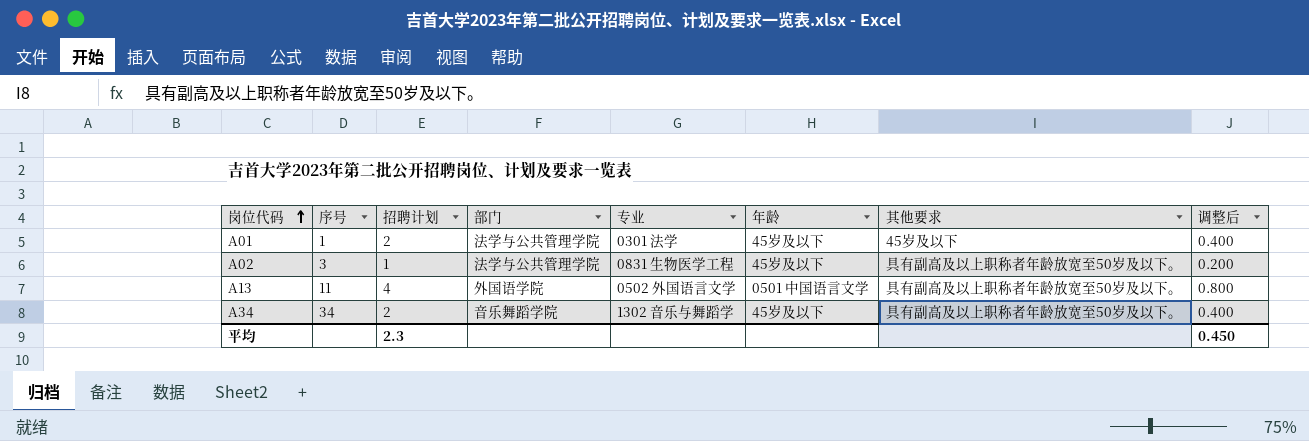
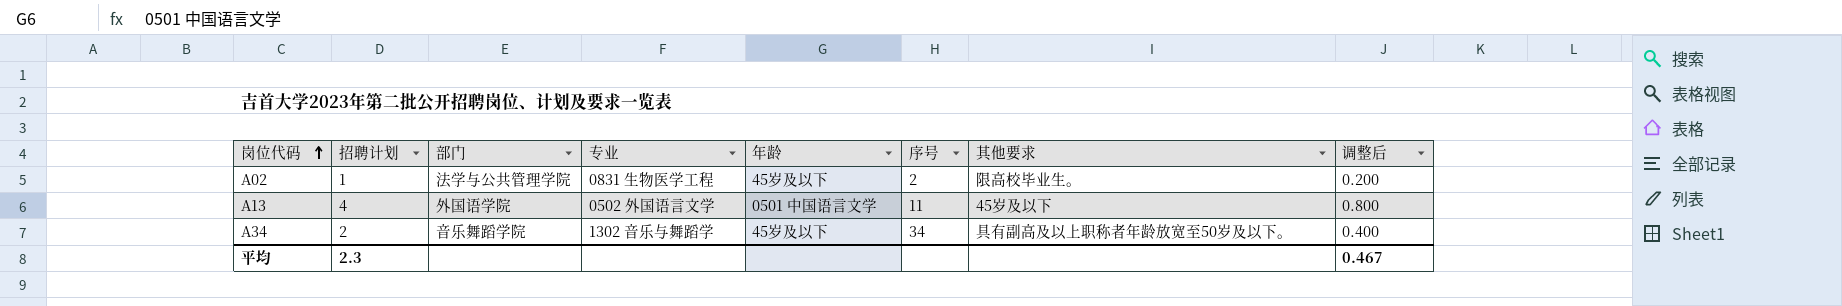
column 序号 | position: 2 -> 6
row A01: 1 | 2 | 法学与公共管理学院 | 0301 法学 | 45岁及以下 | 45岁及以下 | 0.400 -> none
A02 | 序号: 3 -> 2
A02 | 其他要求: 具有副高及以上职称者年龄放宽至50岁及以下。 -> 限高校毕业生。
A13 | 其他要求: 具有副高及以上职称者年龄放宽至50岁及以下。 -> 45岁及以下
平均 | 调整后: 0.450 -> 0.467

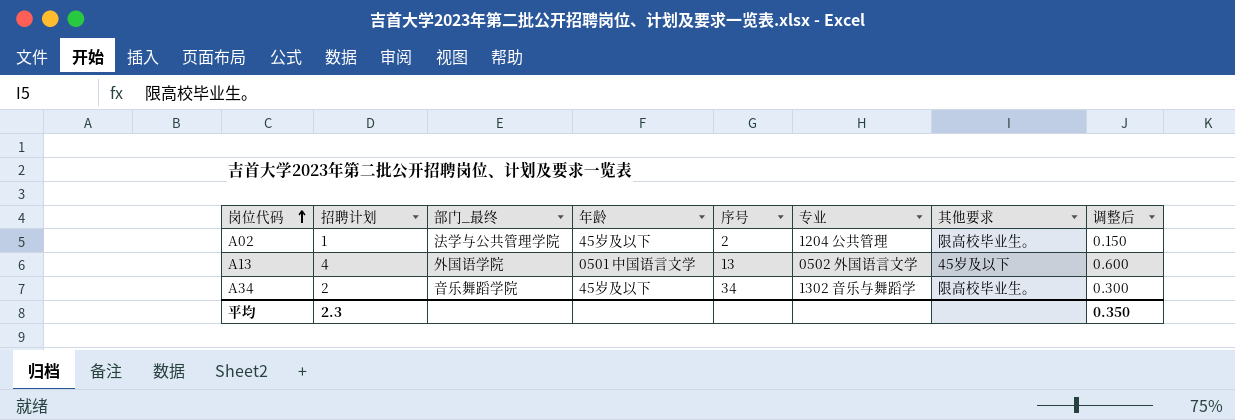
column name: 部门 -> 部门_最终
column 专业 | position: 4 -> 6
column 调整后 | formula: [招聘计划] * 0.2 -> [招聘计划] * 0.15
A02 | 专业: 0831 生物医学工程 -> 1204 公共管理
A13 | 序号: 11 -> 13
A34 | 其他要求: 具有副高及以上职称者年龄放宽至50岁及以下。 -> 限高校毕业生。
平均 | 调整后: 0.467 -> 0.350

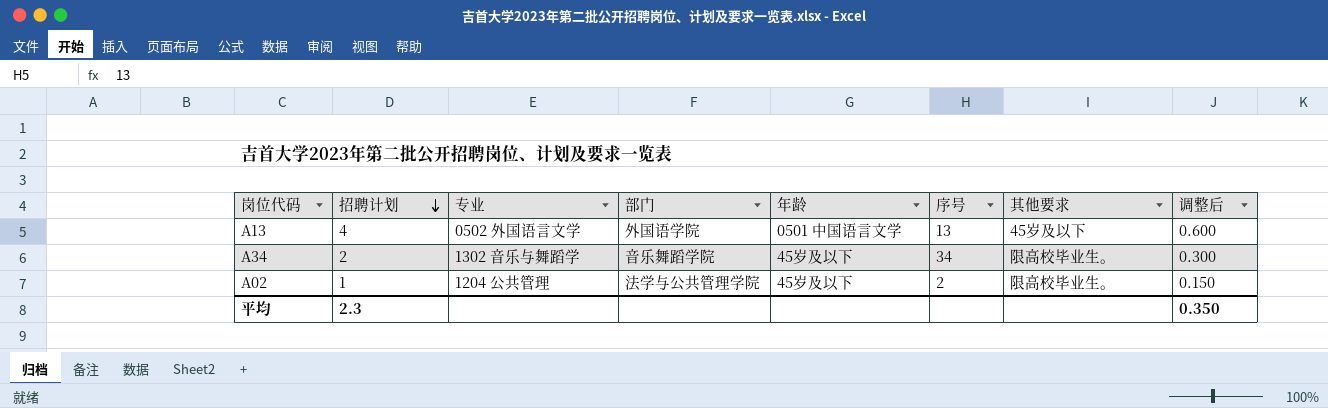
row order: 岗位代码 ascending -> 招聘计划 descending
column 专业 | position: 6 -> 3
column name: 部门_最终 -> 部门

